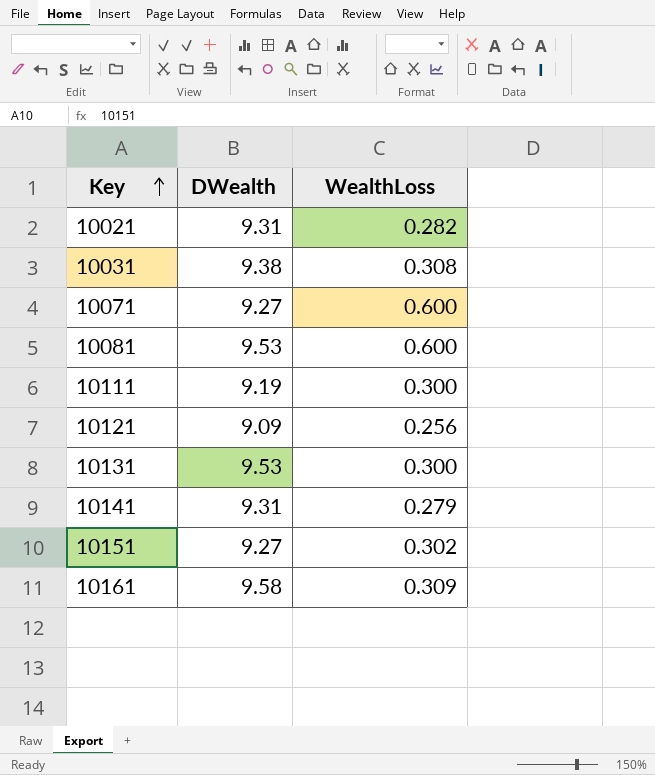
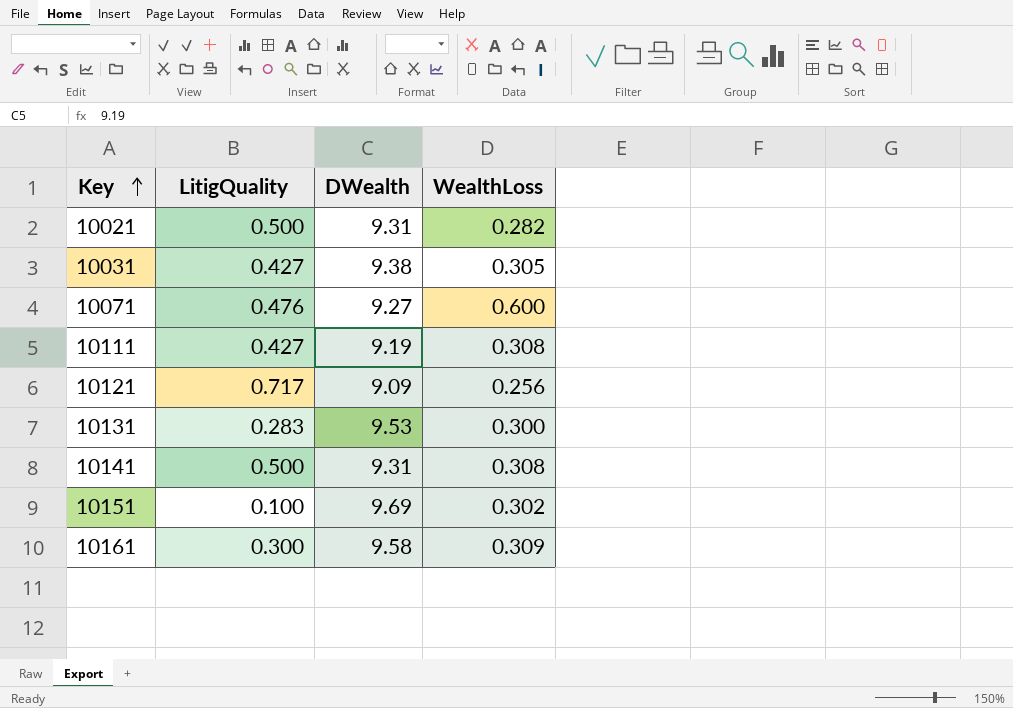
column LitigQuality | position: none -> 2
row 10081: 9.53 | 0.600 -> none
10031 | WealthLoss: 0.308 -> 0.305
10111 | WealthLoss: 0.300 -> 0.308
10141 | WealthLoss: 0.279 -> 0.308
10151 | DWealth: 9.27 -> 9.69

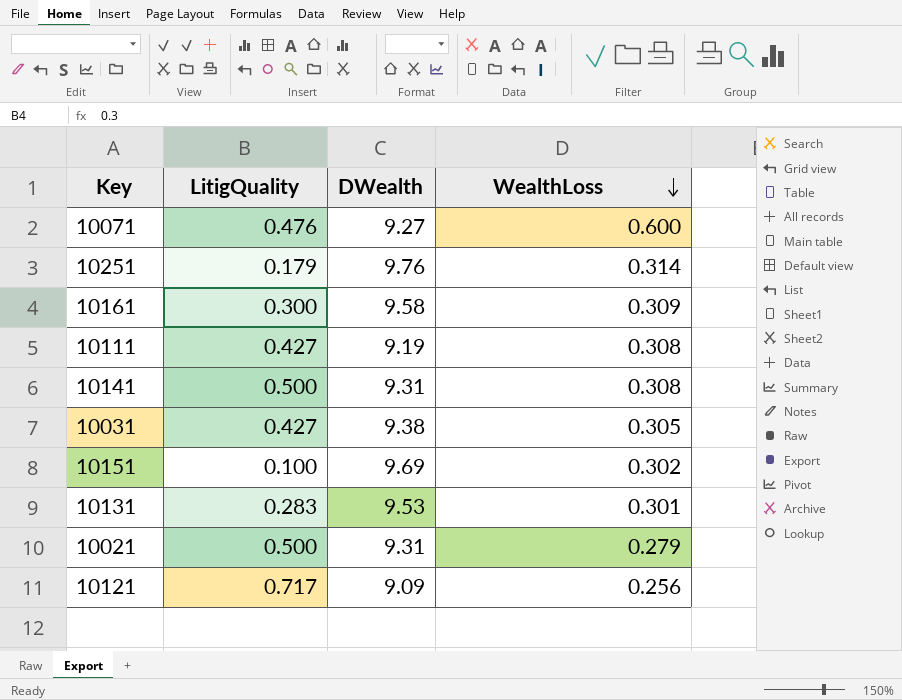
row order: Key ascending -> WealthLoss descending
row 10251: none -> 0.179 | 9.76 | 0.314
10131 | WealthLoss: 0.300 -> 0.301
10021 | WealthLoss: 0.282 -> 0.279

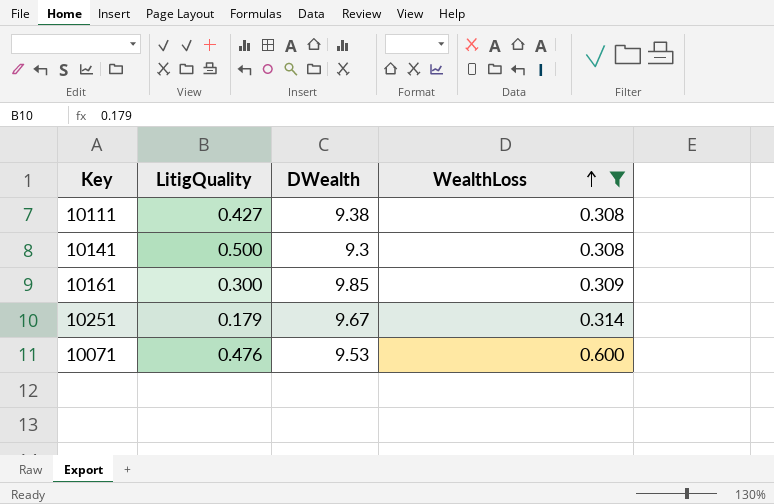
filter: none -> WealthLoss >= 0.308
row order: WealthLoss descending -> WealthLoss ascending
10111 | DWealth: 9.19 -> 9.38
10141 | DWealth: 9.31 -> 9.3
10161 | DWealth: 9.58 -> 9.85
10251 | DWealth: 9.76 -> 9.67
10071 | DWealth: 9.27 -> 9.53

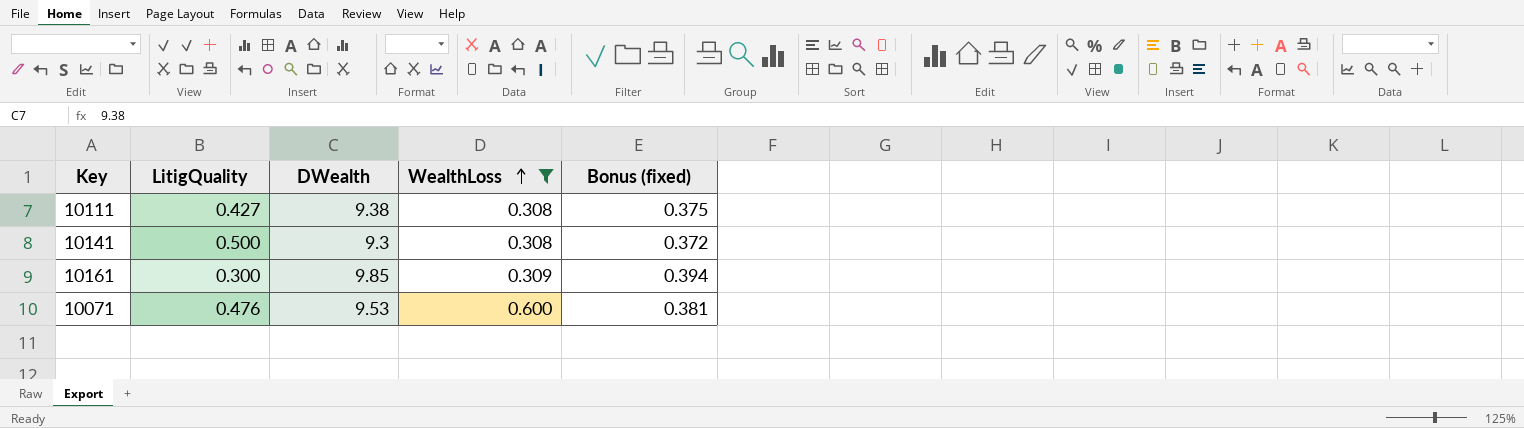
column Bonus (fixed) | formula: none -> [DWealth] * 0.04
row 10251: 0.179 | 9.67 | 0.314 -> none

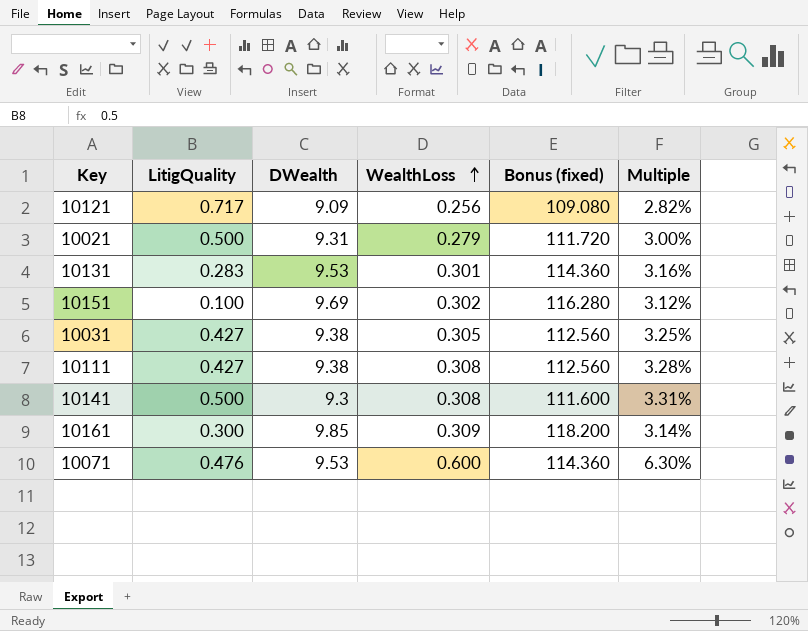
filter: WealthLoss >= 0.308 -> none
column Bonus (fixed) | formula: [DWealth] * 0.04 -> [DWealth] * 12
column Multiple | formula: none -> [WealthLoss] / [DWealth]

